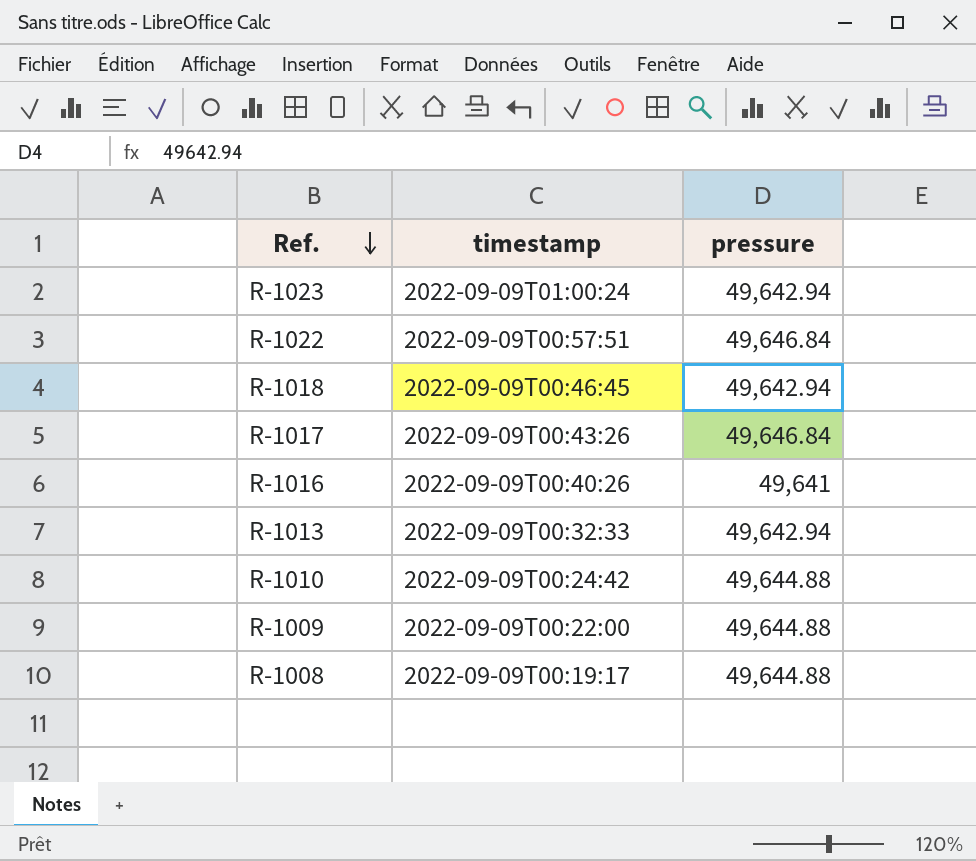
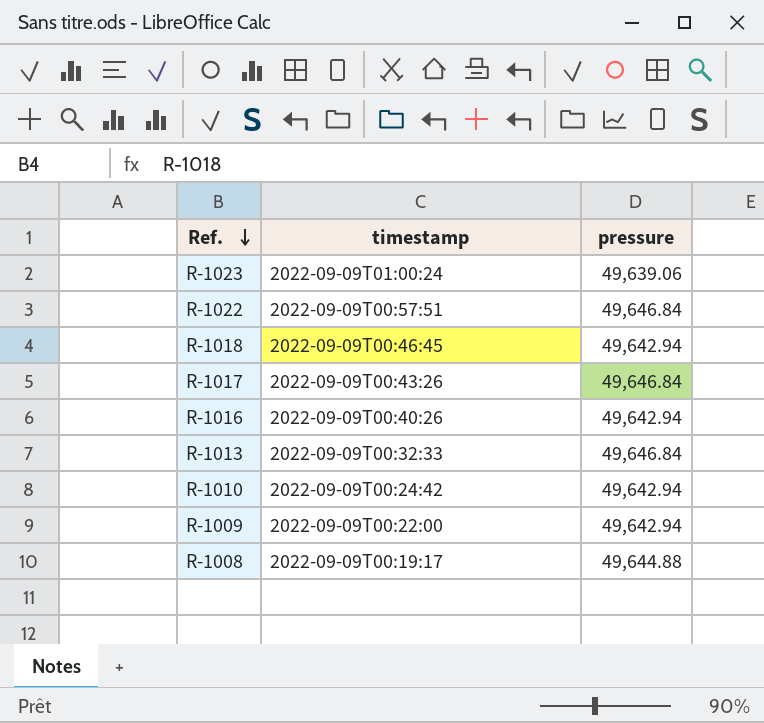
R-1023 | pressure: 49,642.94 -> 49,639.06
R-1016 | pressure: 49,641 -> 49,642.94
R-1013 | pressure: 49,642.94 -> 49,646.84
R-1010 | pressure: 49,644.88 -> 49,642.94
R-1009 | pressure: 49,644.88 -> 49,642.94

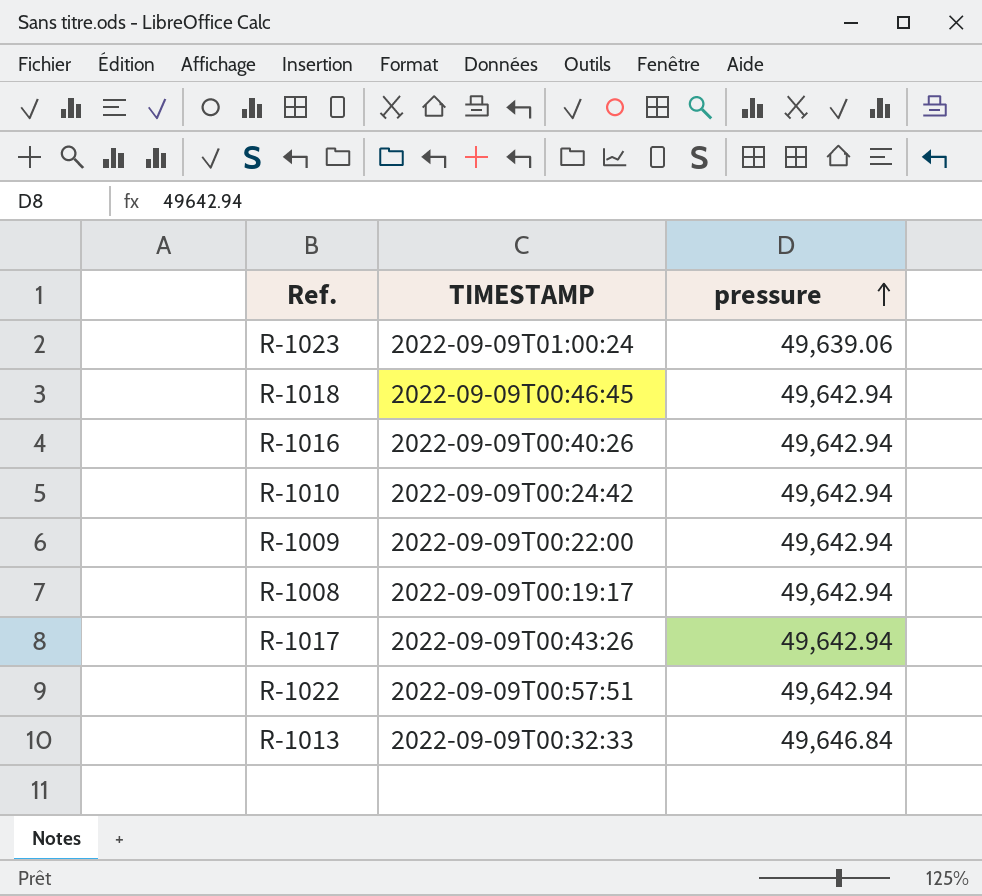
row order: Ref. descending -> pressure ascending
column name: timestamp -> TIMESTAMP
R-1008 | pressure: 49,644.88 -> 49,642.94
R-1017 | pressure: 49,646.84 -> 49,642.94
R-1022 | pressure: 49,646.84 -> 49,642.94

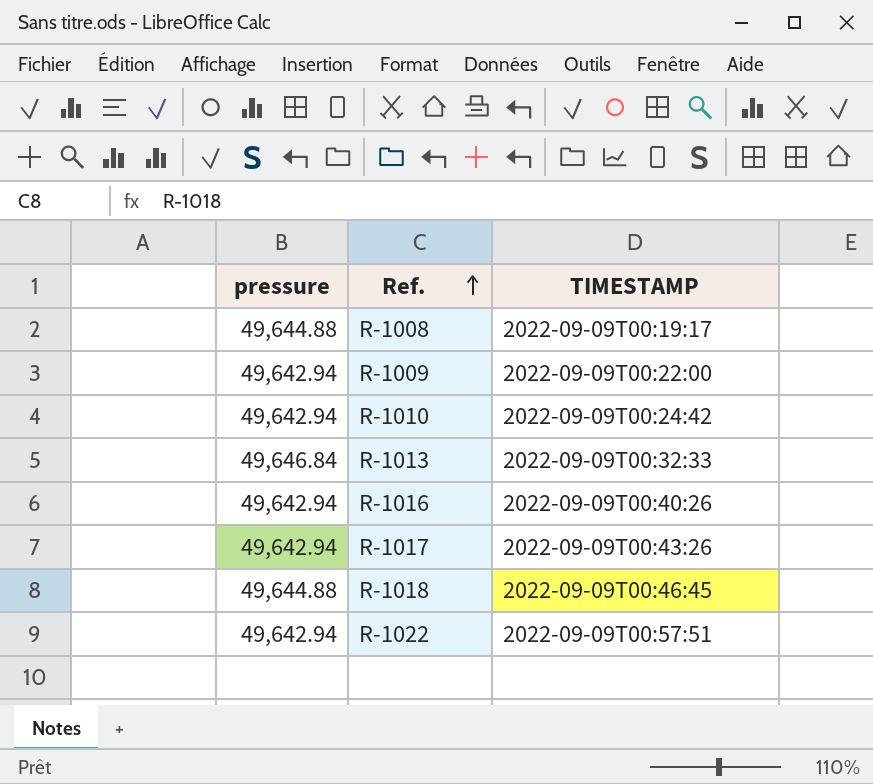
row order: pressure ascending -> Ref. ascending
column pressure | position: 3 -> 1
row R-1023: 2022-09-09T01:00:24 | 49,639.06 -> none
R-1008 | pressure: 49,642.94 -> 49,644.88
R-1018 | pressure: 49,642.94 -> 49,644.88

